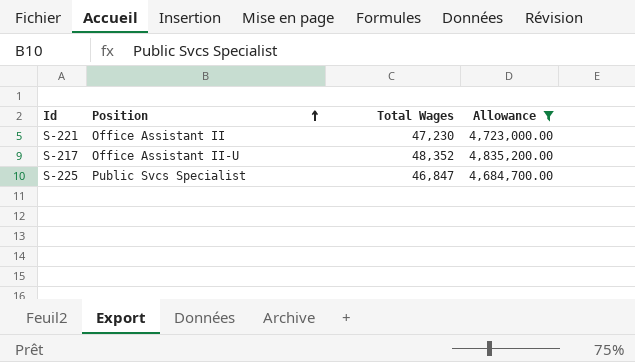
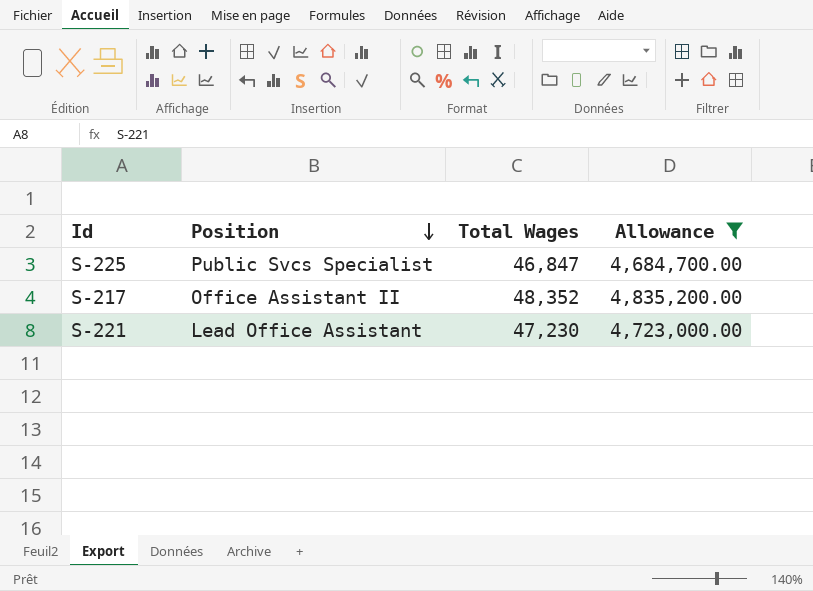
row order: Position ascending -> Position descending
S-217 | Position: Office Assistant II-U -> Office Assistant II
S-221 | Position: Office Assistant II -> Lead Office Assistant

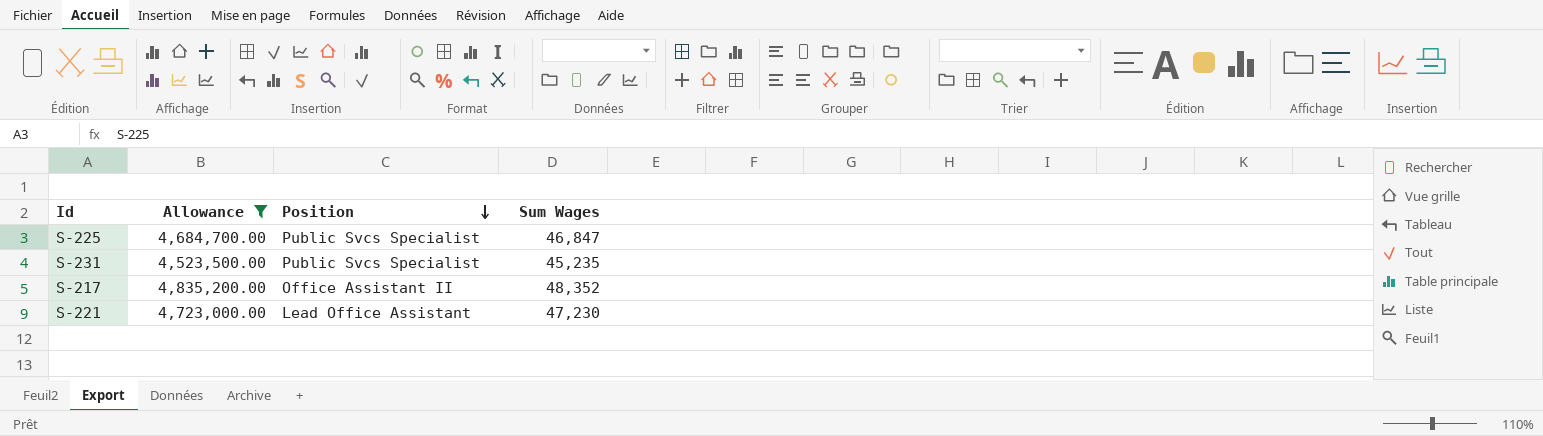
column Allowance | position: 4 -> 2
column name: Total Wages -> Sum Wages
row S-231: none -> 4,523,500.00 | Public Svcs Specialist | 45,235

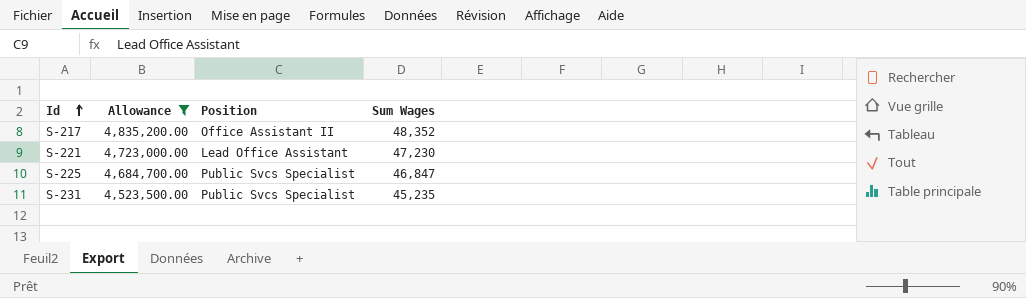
row order: Position descending -> Id ascending

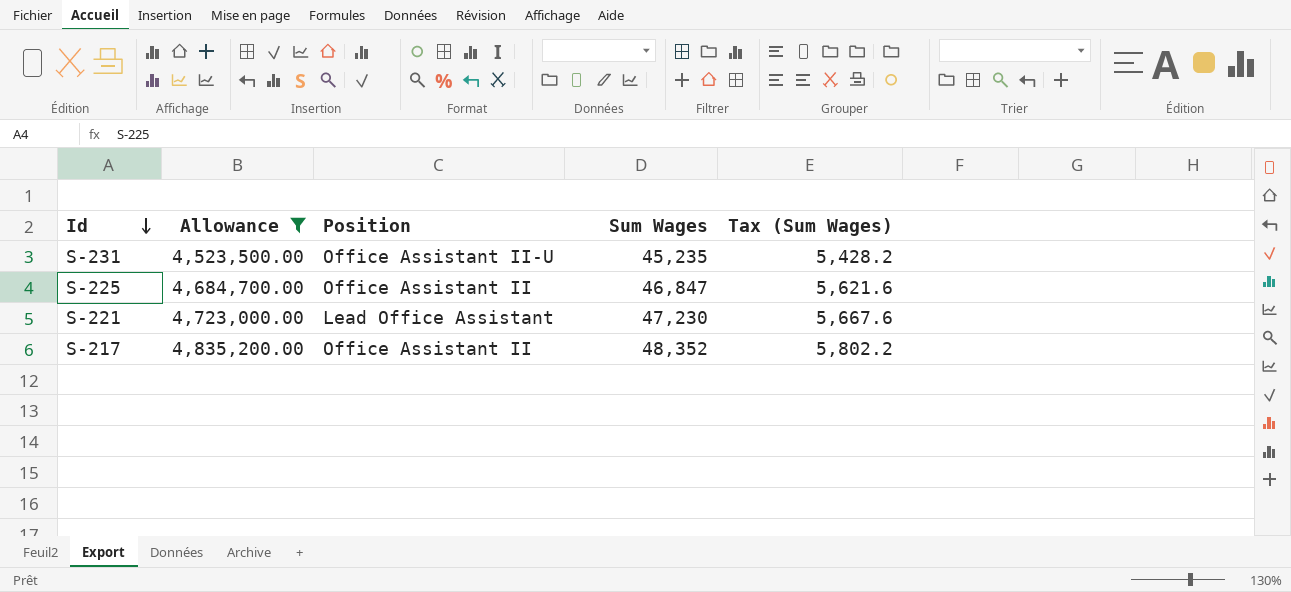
row order: Id ascending -> Id descending
column Tax (Sum Wages) | formula: none -> [Sum Wages] * 0.12
S-231 | Position: Public Svcs Specialist -> Office Assistant II-U
S-225 | Position: Public Svcs Specialist -> Office Assistant II

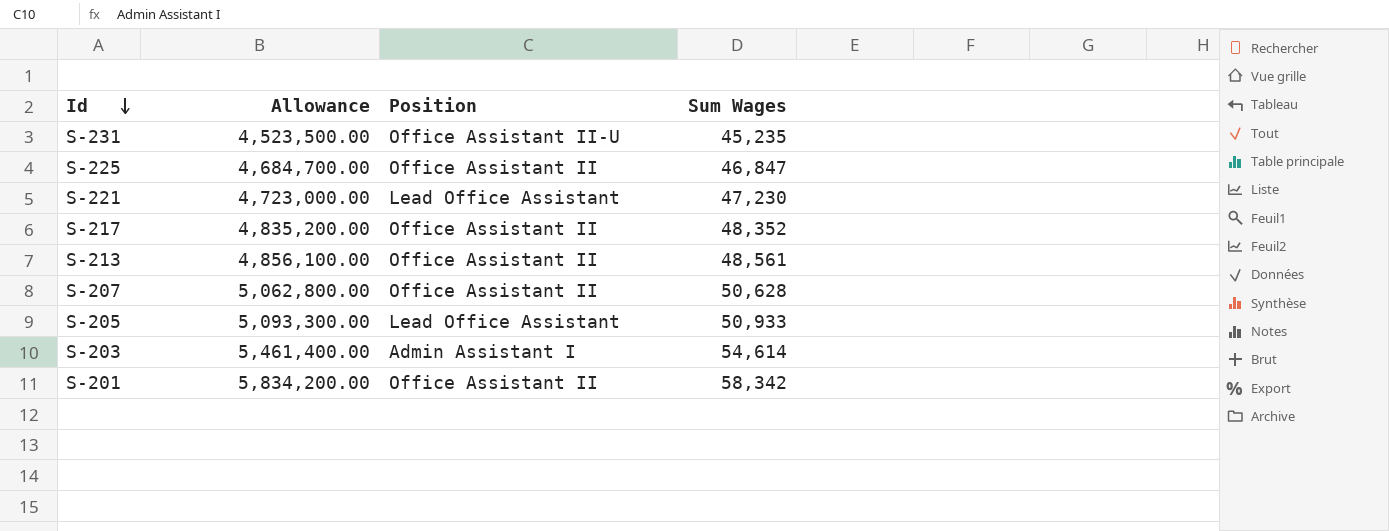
filter: Allowance <= 4,835,200.00 -> none
column Tax (Sum Wages) | formula: [Sum Wages] * 0.12 -> none

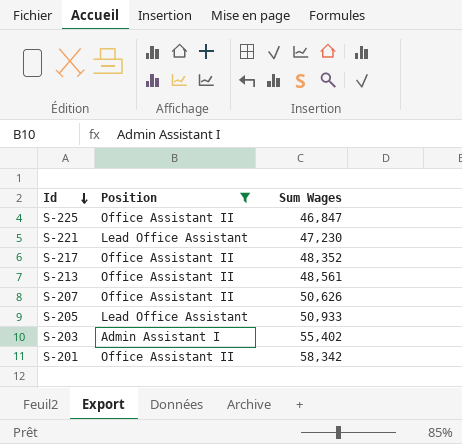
filter: none -> Position != Office Assistant II-U
column Allowance | formula: [Sum Wages] * 100 -> none
S-207 | Sum Wages: 50,628 -> 50,626
S-203 | Sum Wages: 54,614 -> 55,402

